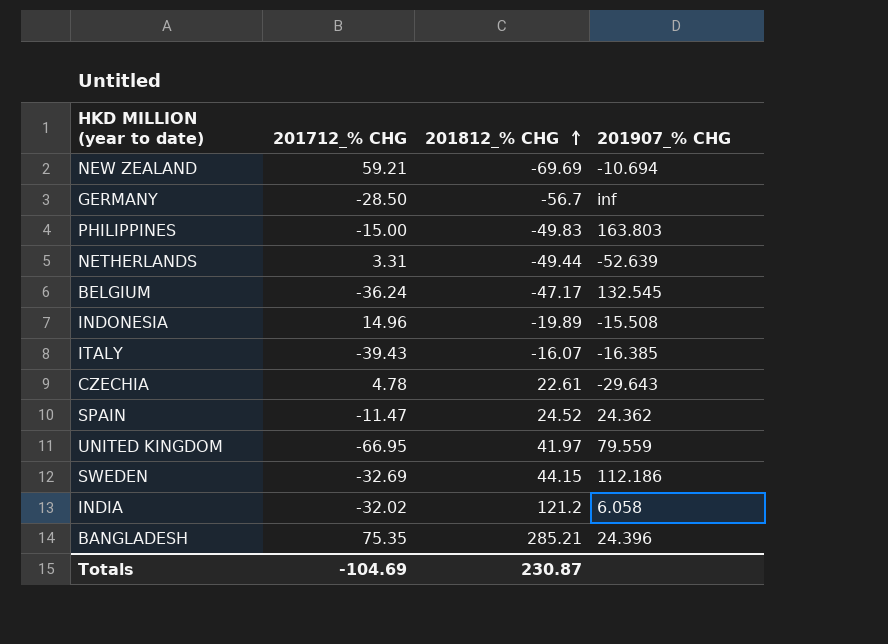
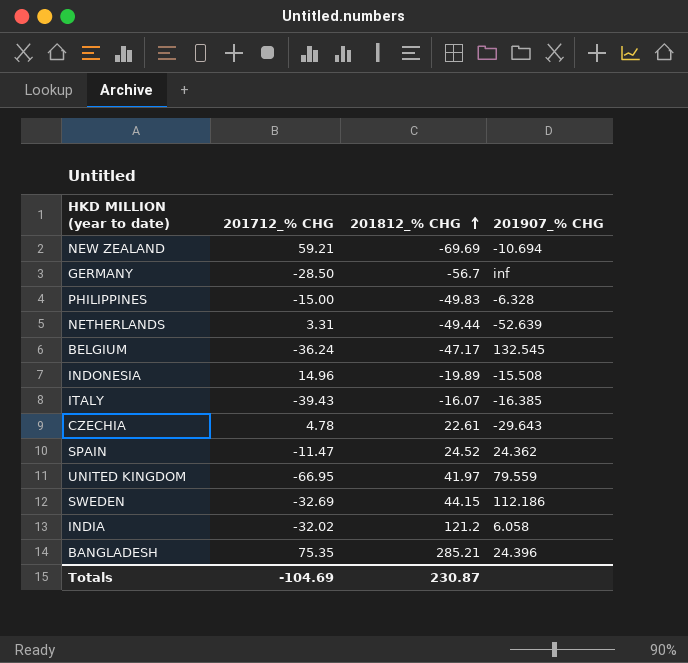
PHILIPPINES | 201907_% CHG: 163.803 -> -6.328

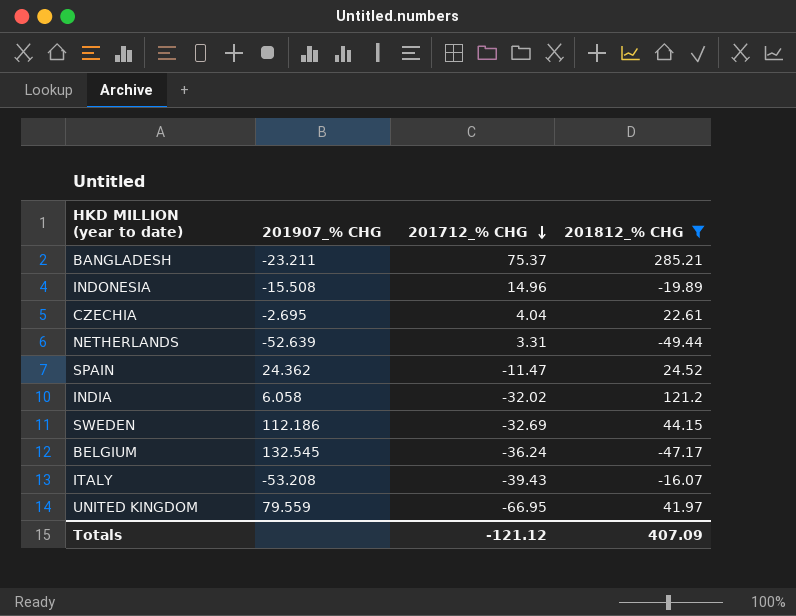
filter: none -> 201812_% CHG >= -49.44
row order: 201812_% CHG ascending -> 201712_% CHG descending
column 201907_% CHG | position: 4 -> 2
BANGLADESH | 201907_% CHG: 24.396 -> -23.211
BANGLADESH | 201712_% CHG: 75.35 -> 75.37
CZECHIA | 201907_% CHG: -29.643 -> -2.695
CZECHIA | 201712_% CHG: 4.78 -> 4.04
ITALY | 201907_% CHG: -16.385 -> -53.208
Totals | 201712_% CHG: -104.69 -> -121.12
Totals | 201812_% CHG: 230.87 -> 407.09

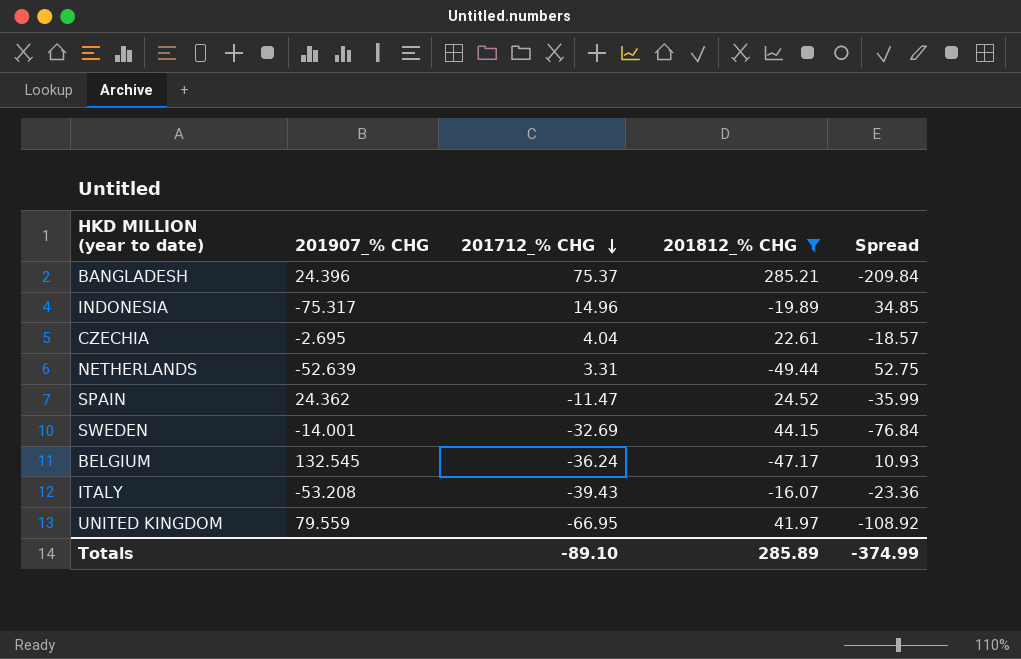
column Spread | formula: none -> [201712_% CHG] - [201812_% CHG]
row INDIA: 6.058 | -32.02 | 121.2 -> none
BANGLADESH | 201907_% CHG: -23.211 -> 24.396
INDONESIA | 201907_% CHG: -15.508 -> -75.317
SWEDEN | 201907_% CHG: 112.186 -> -14.001
Totals | 201712_% CHG: -121.12 -> -89.10
Totals | 201812_% CHG: 407.09 -> 285.89

